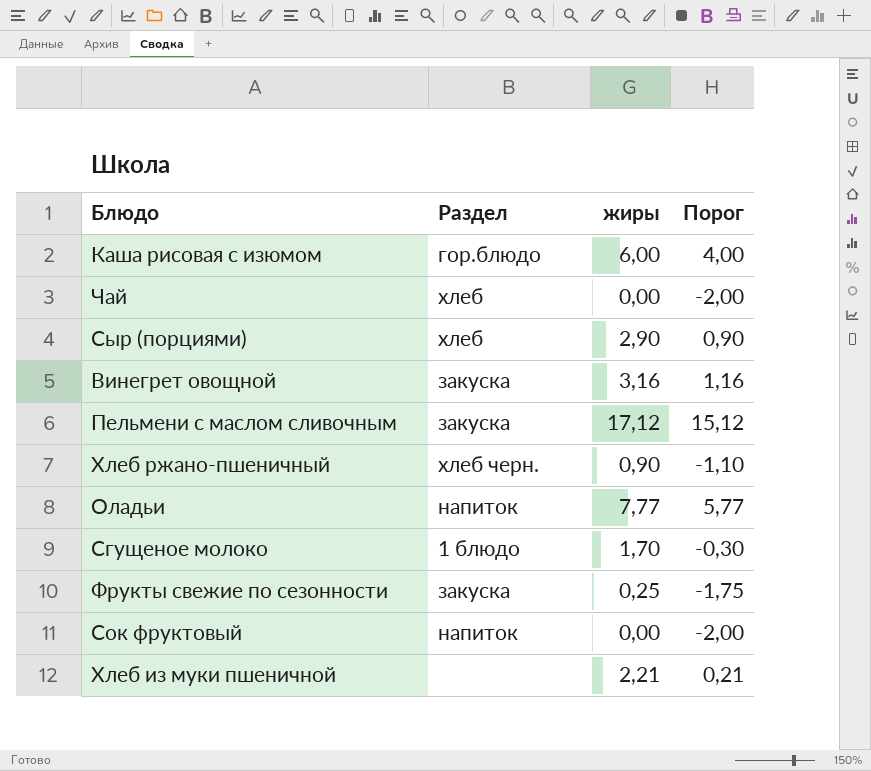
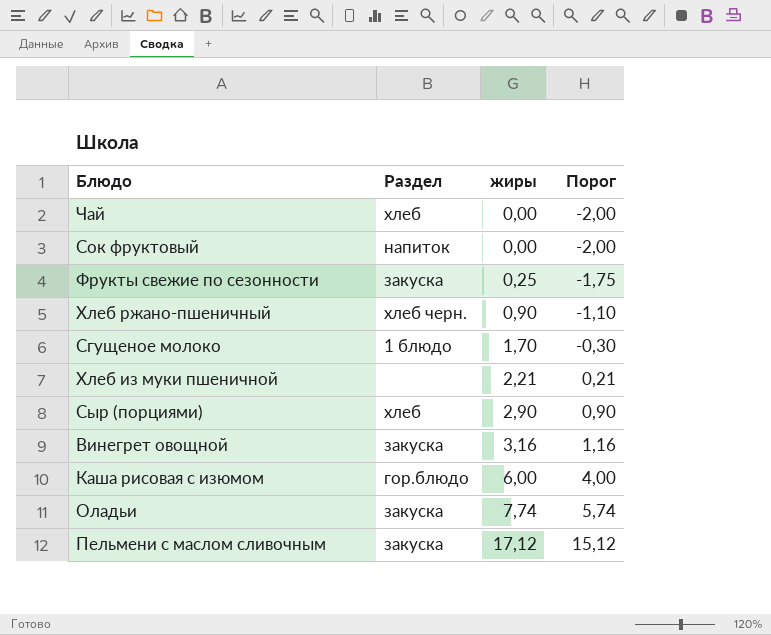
row order: none -> жиры ascending
Оладьи | Раздел: напиток -> закуска
Оладьи | жиры: 7,77 -> 7,74
Оладьи | Порог: 5,77 -> 5,74

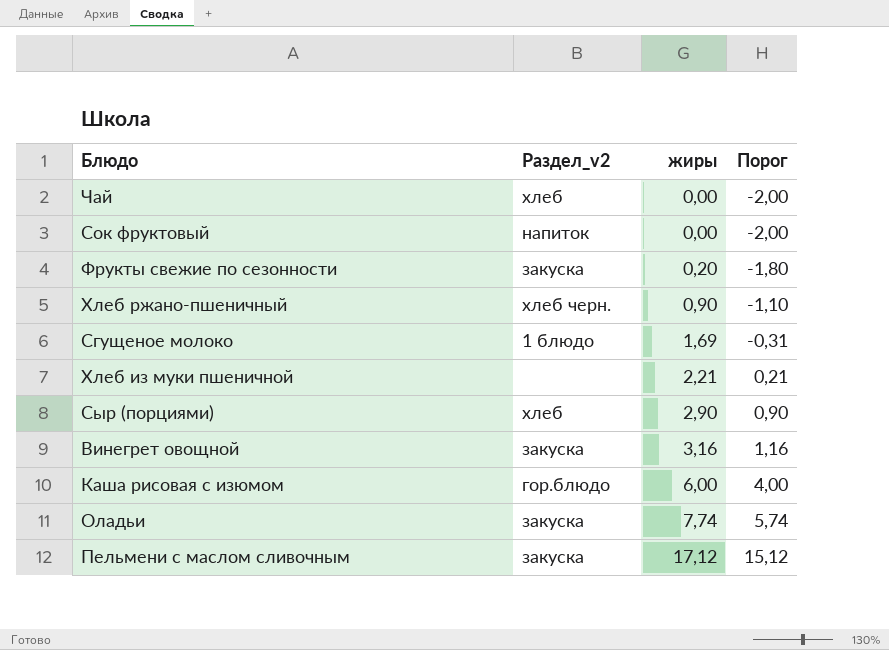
column name: Раздел -> Раздел_v2
Фрукты свежие по сезонности | жиры: 0,25 -> 0,20
Фрукты свежие по сезонности | Порог: -1,75 -> -1,80
Сгущеное молоко | жиры: 1,70 -> 1,69
Сгущеное молоко | Порог: -0,30 -> -0,31

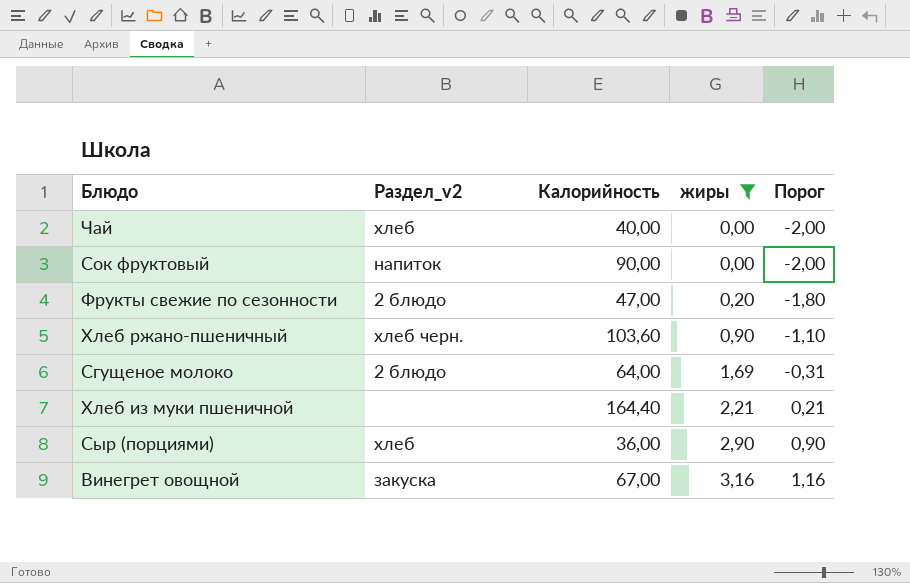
filter: none -> жиры <= 3,16
column Калорийность | position: none -> 3
Фрукты свежие по сезонности | Раздел_v2: закуска -> 2 блюдо
Сгущеное молоко | Раздел_v2: 1 блюдо -> 2 блюдо

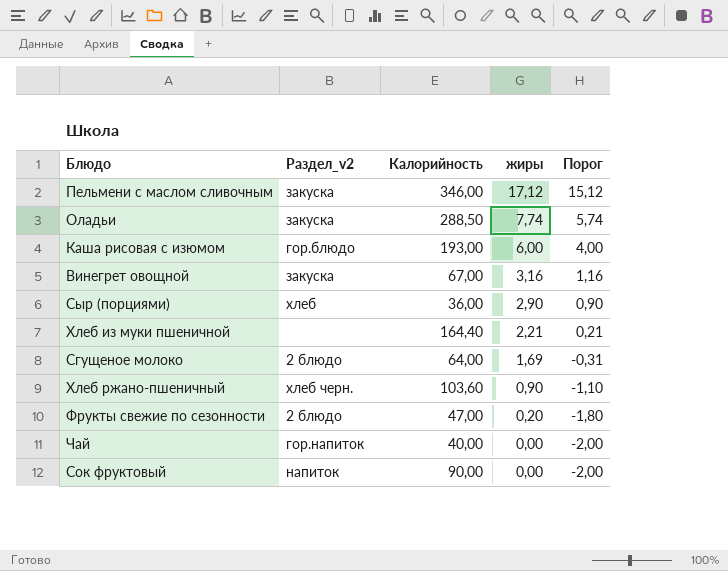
filter: жиры <= 3,16 -> none
row order: жиры ascending -> жиры descending
Чай | Раздел_v2: хлеб -> гор.напиток

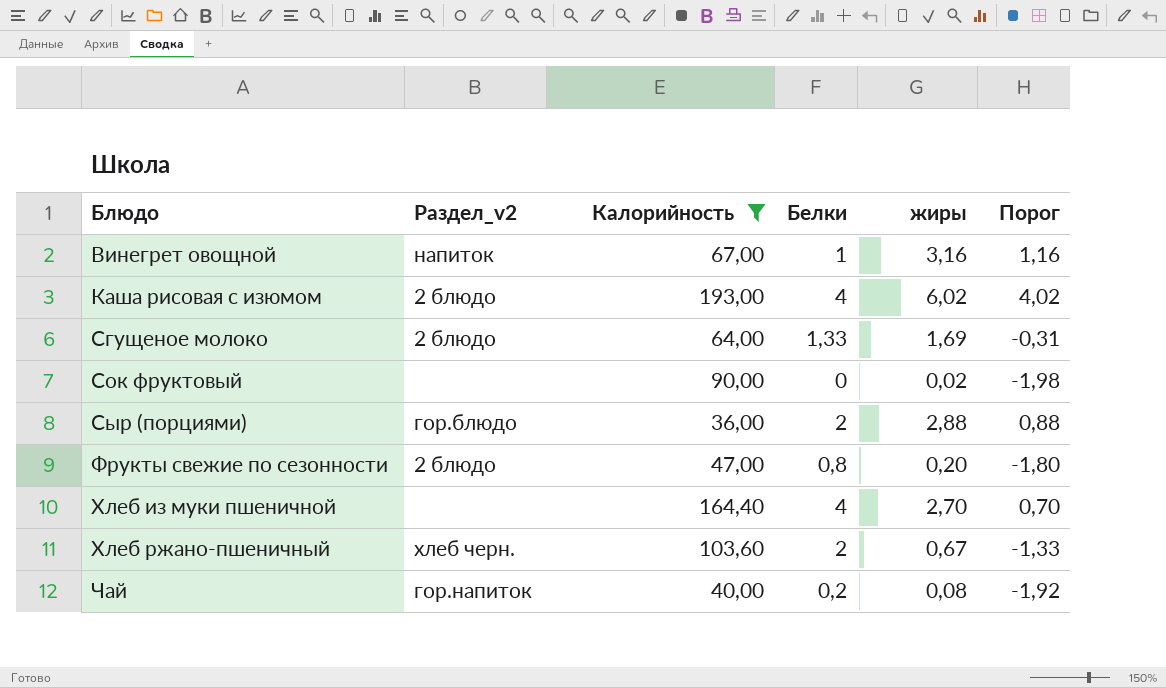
filter: none -> Калорийность <= 193,00
row order: жиры descending -> Блюдо ascending
column Белки | position: none -> 4
Винегрет овощной | Раздел_v2: закуска -> напиток
Каша рисовая с изюмом | Раздел_v2: гор.блюдо -> 2 блюдо
Каша рисовая с изюмом | жиры: 6,00 -> 6,02
Каша рисовая с изюмом | Порог: 4,00 -> 4,02
Сок фруктовый | Раздел_v2: напиток -> none
Сок фруктовый | жиры: 0,00 -> 0,02
Сок фруктовый | Порог: -2,00 -> -1,98
Сыр (порциями) | Раздел_v2: хлеб -> гор.блюдо
Сыр (порциями) | жиры: 2,90 -> 2,88
Сыр (порциями) | Порог: 0,90 -> 0,88
Хлеб из муки пшеничной | жиры: 2,21 -> 2,70
Хлеб из муки пшеничной | Порог: 0,21 -> 0,70
Хлеб ржано-пшеничный | жиры: 0,90 -> 0,67
Хлеб ржано-пшеничный | Порог: -1,10 -> -1,33
Чай | жиры: 0,00 -> 0,08
Чай | Порог: -2,00 -> -1,92

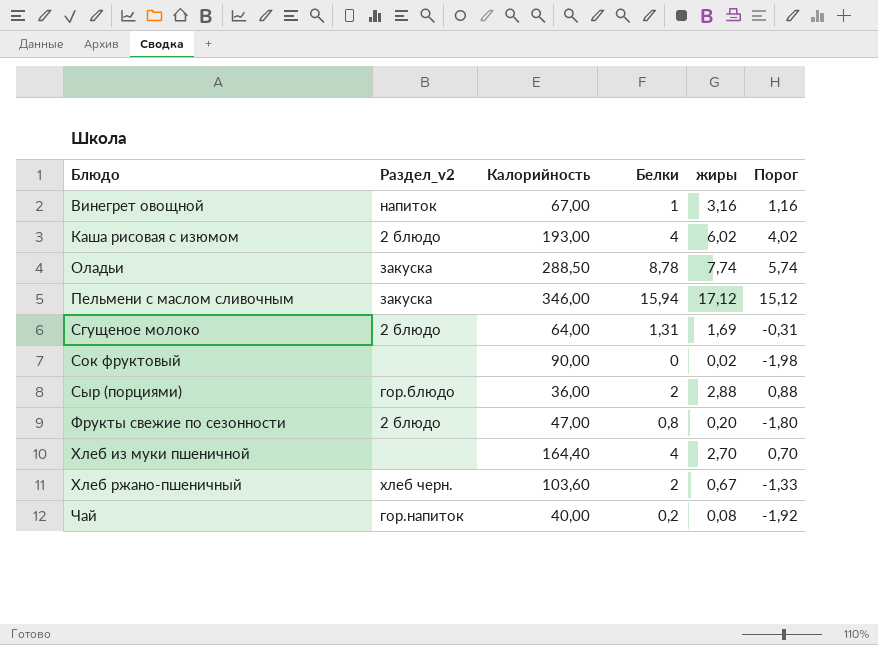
filter: Калорийность <= 193,00 -> none
Сгущеное молоко | Белки: 1,33 -> 1,31

